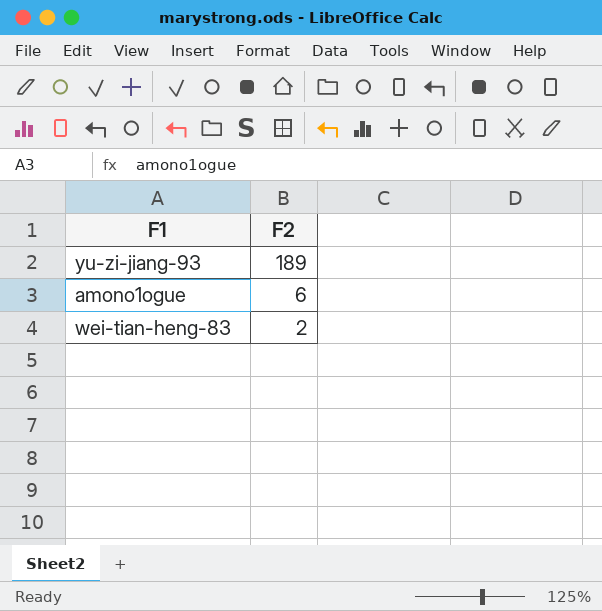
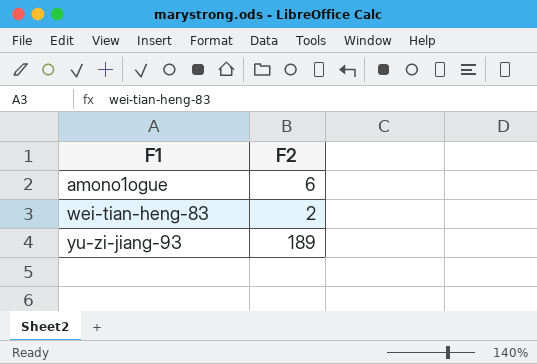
row order: F2 descending -> F1 ascending

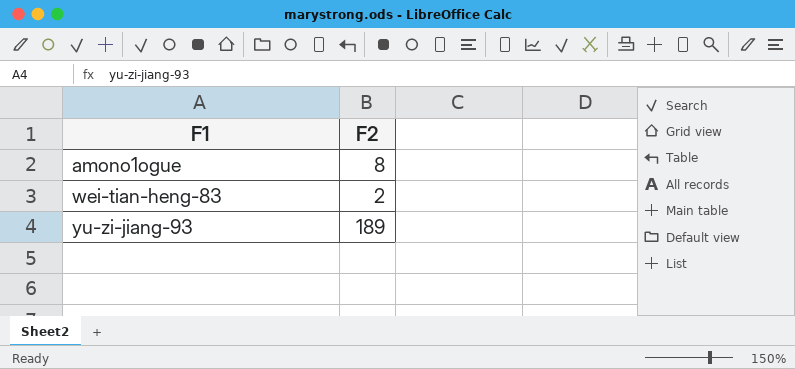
amono1ogue | F2: 6 -> 8

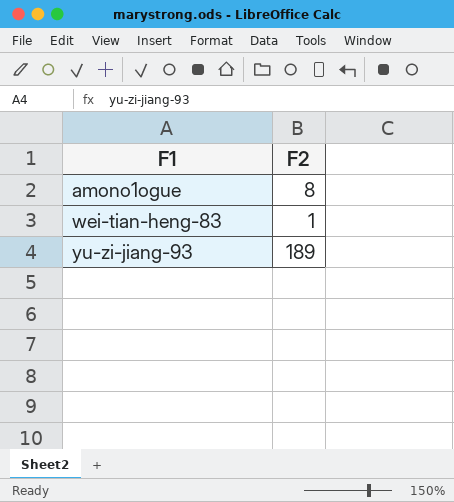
wei-tian-heng-83 | F2: 2 -> 1

